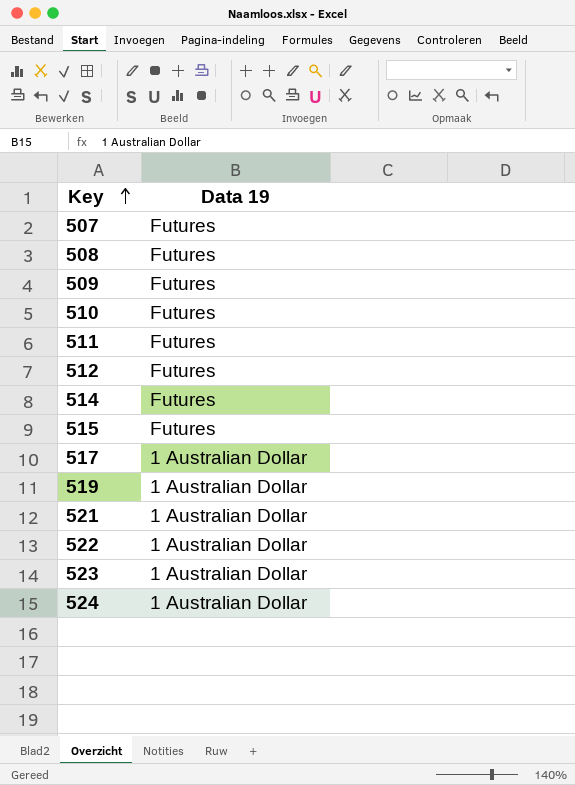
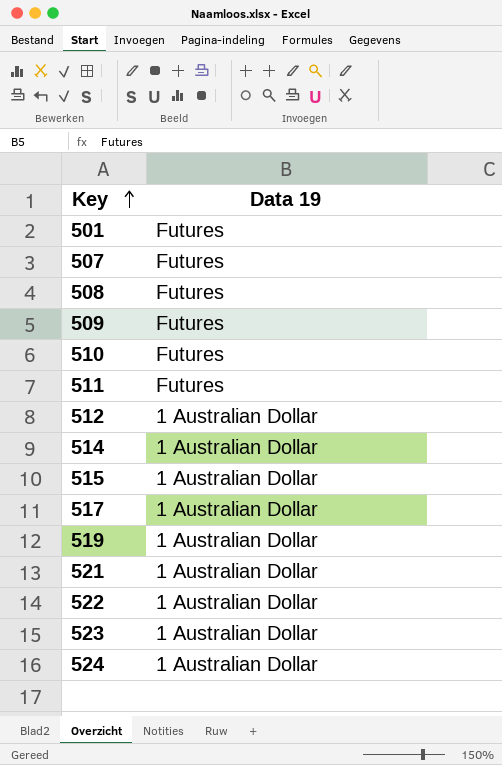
row 501: none -> Futures
512 | Data 19: Futures -> 1 Australian Dollar
514 | Data 19: Futures -> 1 Australian Dollar
515 | Data 19: Futures -> 1 Australian Dollar

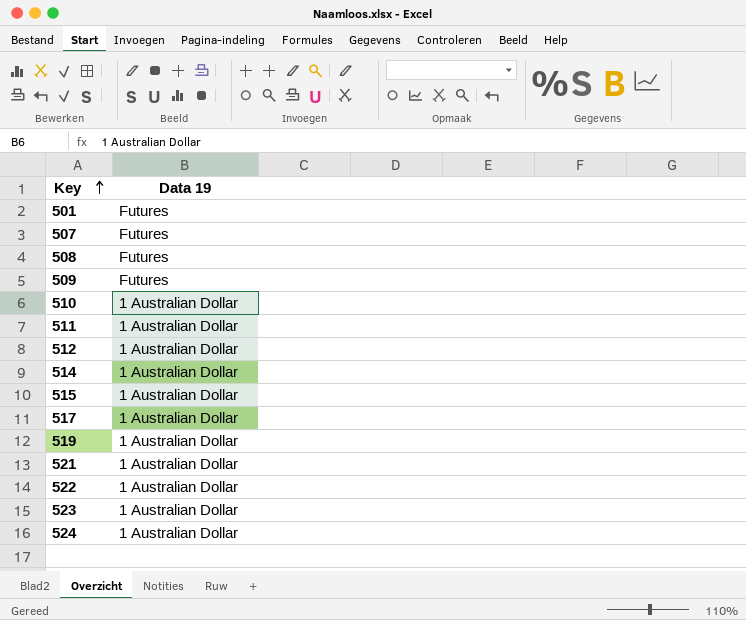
510 | Data 19: Futures -> 1 Australian Dollar
511 | Data 19: Futures -> 1 Australian Dollar

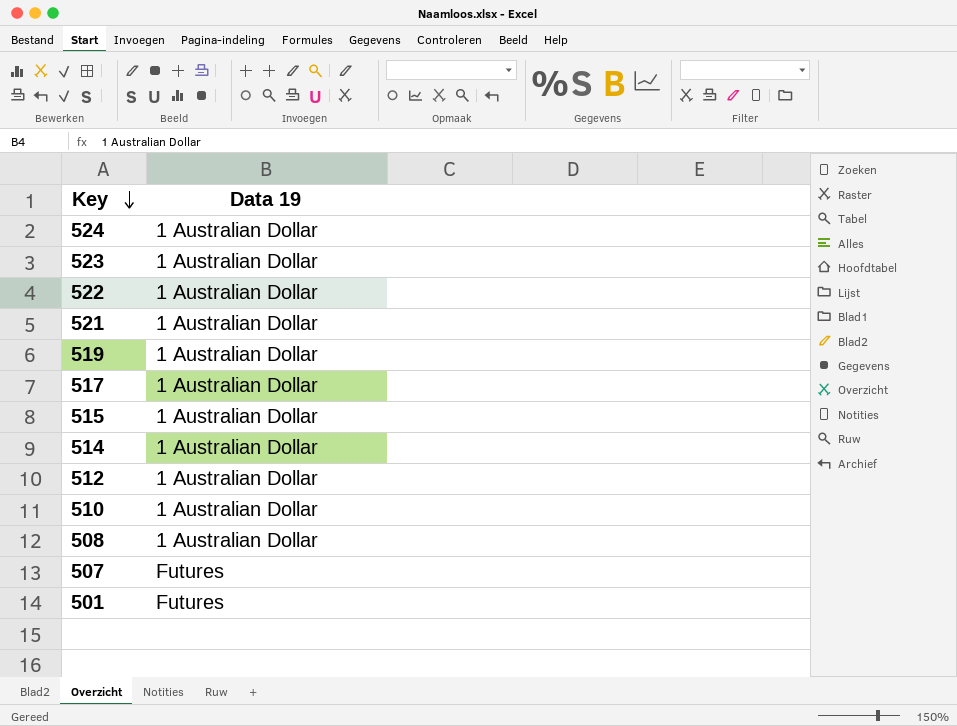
row order: Key ascending -> Key descending
row 509: Futures -> none
row 511: 1 Australian Dollar -> none
508 | Data 19: Futures -> 1 Australian Dollar

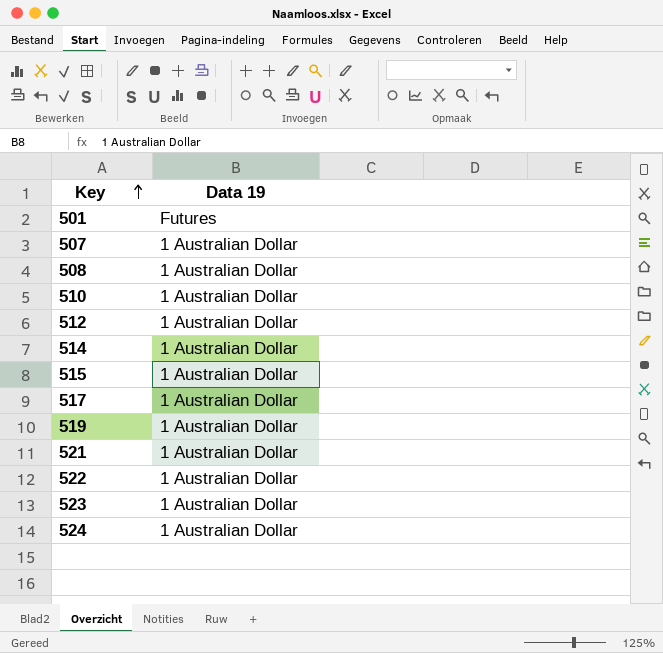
row order: Key descending -> Key ascending
507 | Data 19: Futures -> 1 Australian Dollar

